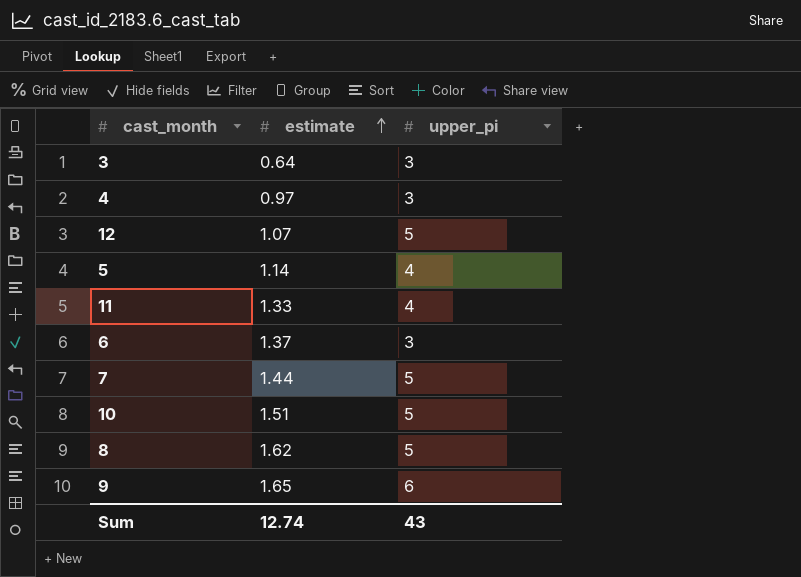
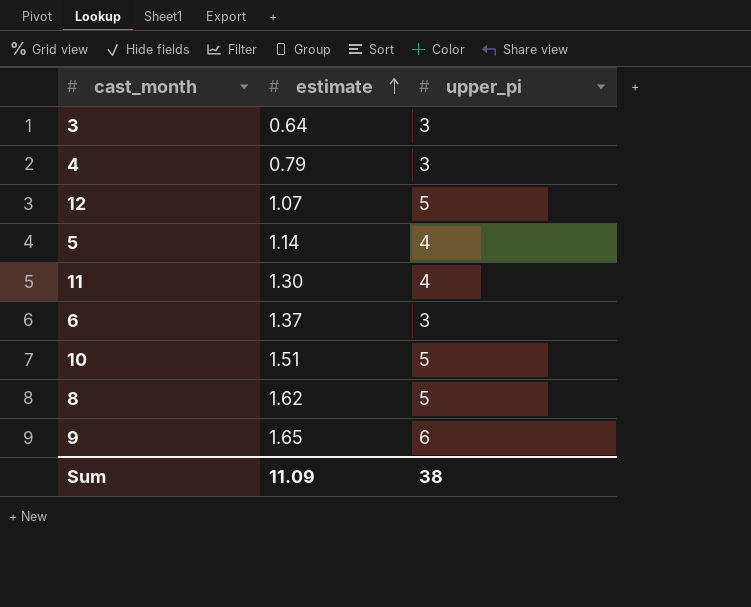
row 7: 1.44 | 5 -> none
4 | estimate: 0.97 -> 0.79
11 | estimate: 1.33 -> 1.30
Sum | estimate: 12.74 -> 11.09
Sum | upper_pi: 43 -> 38

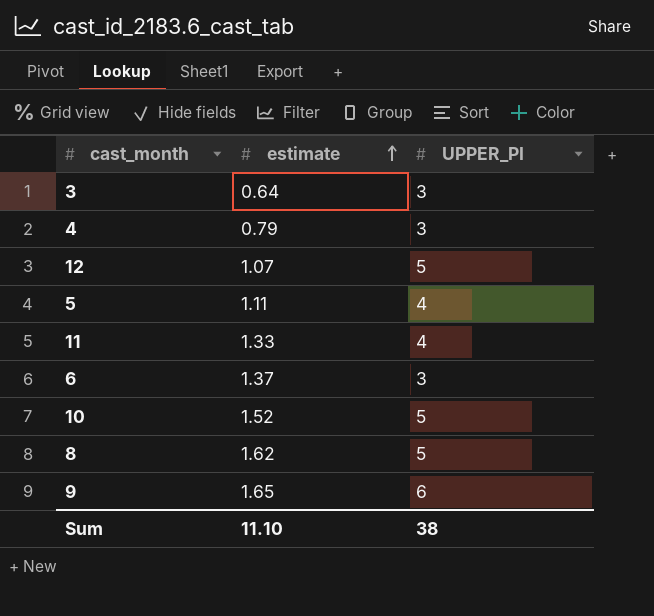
column name: upper_pi -> UPPER_PI
5 | estimate: 1.14 -> 1.11
11 | estimate: 1.30 -> 1.33
10 | estimate: 1.51 -> 1.52
Sum | estimate: 11.09 -> 11.10

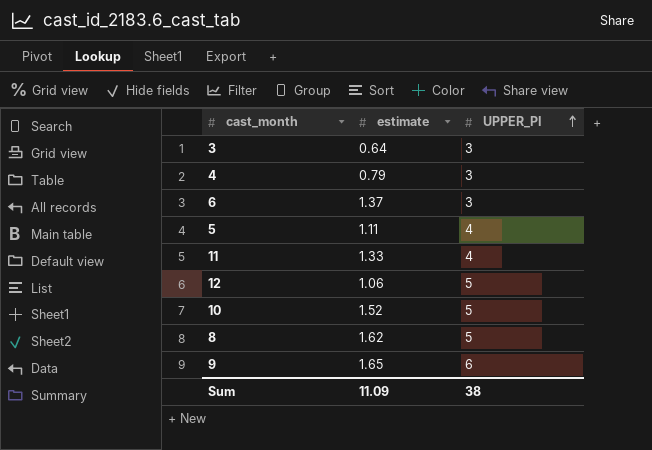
row order: estimate ascending -> UPPER_PI ascending
12 | estimate: 1.07 -> 1.06
Sum | estimate: 11.10 -> 11.09

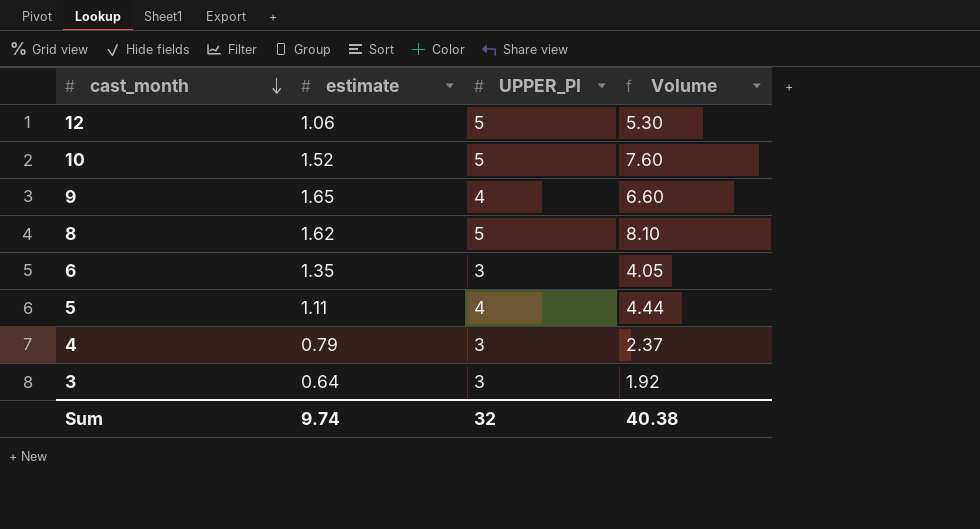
row order: UPPER_PI ascending -> cast_month descending
column Volume | formula: none -> [estimate] * [UPPER_PI]
row 11: 1.33 | 4 -> none
9 | UPPER_PI: 6 -> 4
6 | estimate: 1.37 -> 1.35
Sum | estimate: 11.09 -> 9.74
Sum | UPPER_PI: 38 -> 32

